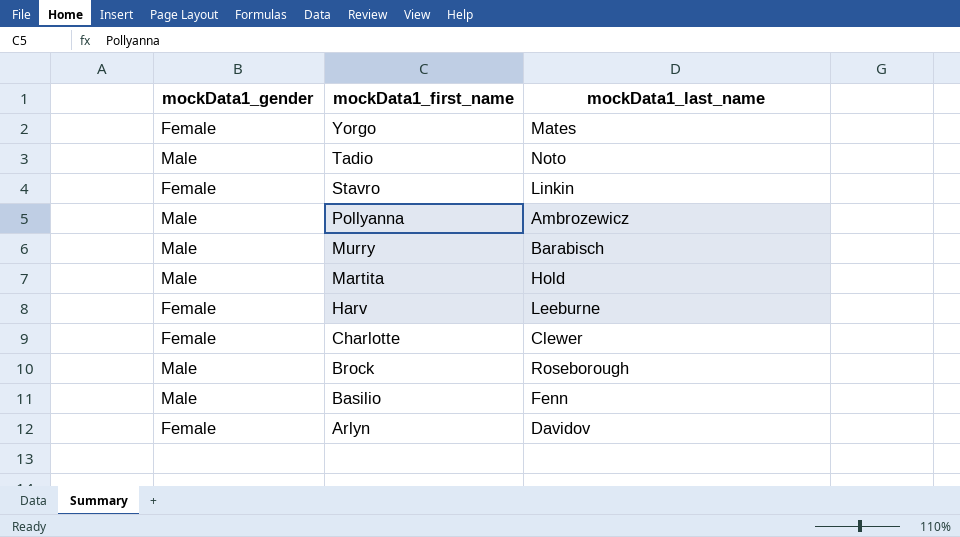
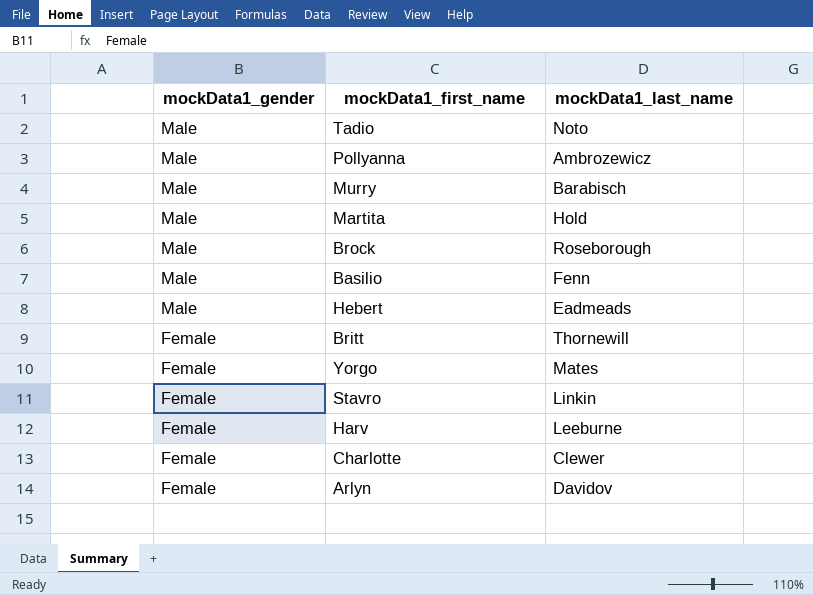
row order: mockData1_first_name descending -> mockData1_gender descending
row Hebert: none -> Male | Eadmeads
row Britt: none -> Female | Thornewill

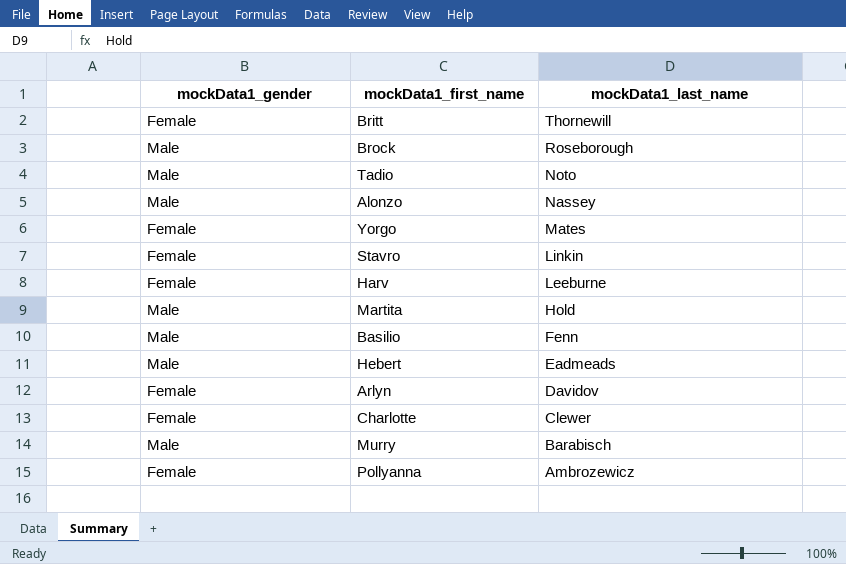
row order: mockData1_gender descending -> mockData1_last_name descending
row Alonzo: none -> Male | Nassey
Pollyanna | mockData1_gender: Male -> Female

